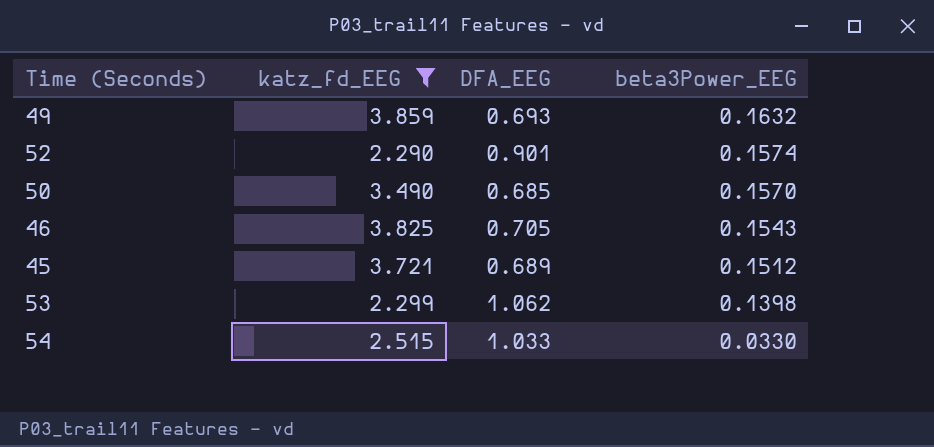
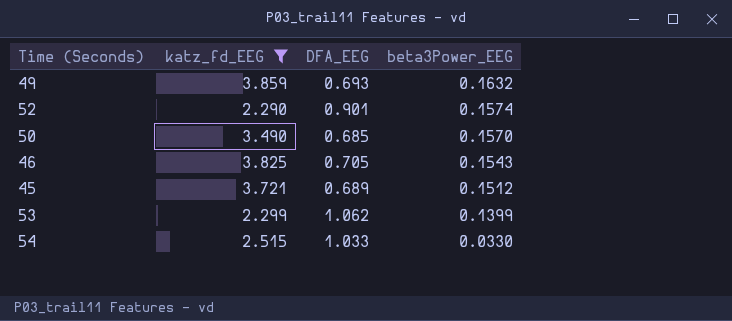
53 | beta3Power_EEG: 0.1398 -> 0.1399

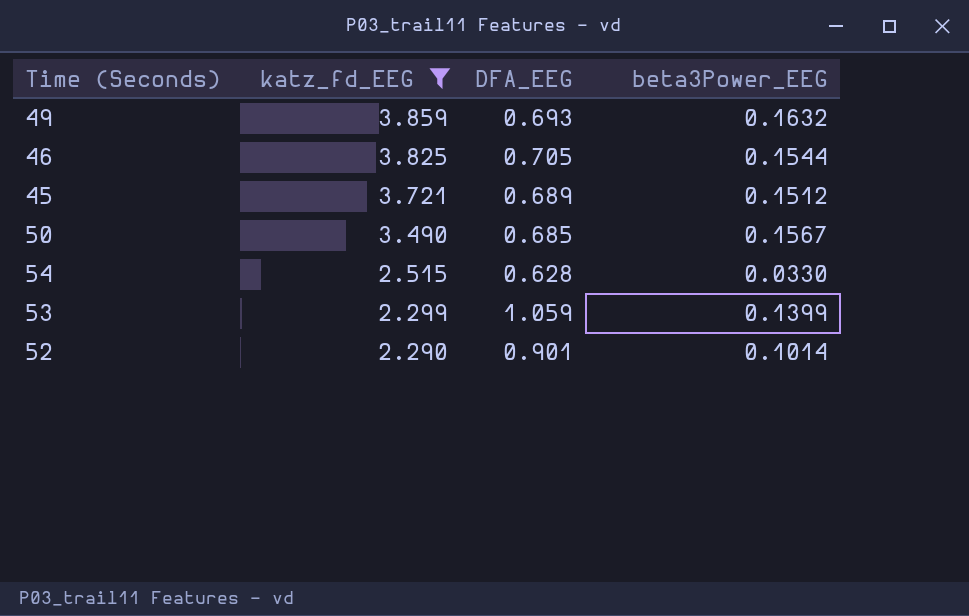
row order: beta3Power_EEG descending -> katz_fd_EEG descending
46 | beta3Power_EEG: 0.1543 -> 0.1544
50 | beta3Power_EEG: 0.1570 -> 0.1567
54 | DFA_EEG: 1.033 -> 0.628
53 | DFA_EEG: 1.062 -> 1.059
52 | beta3Power_EEG: 0.1574 -> 0.1014

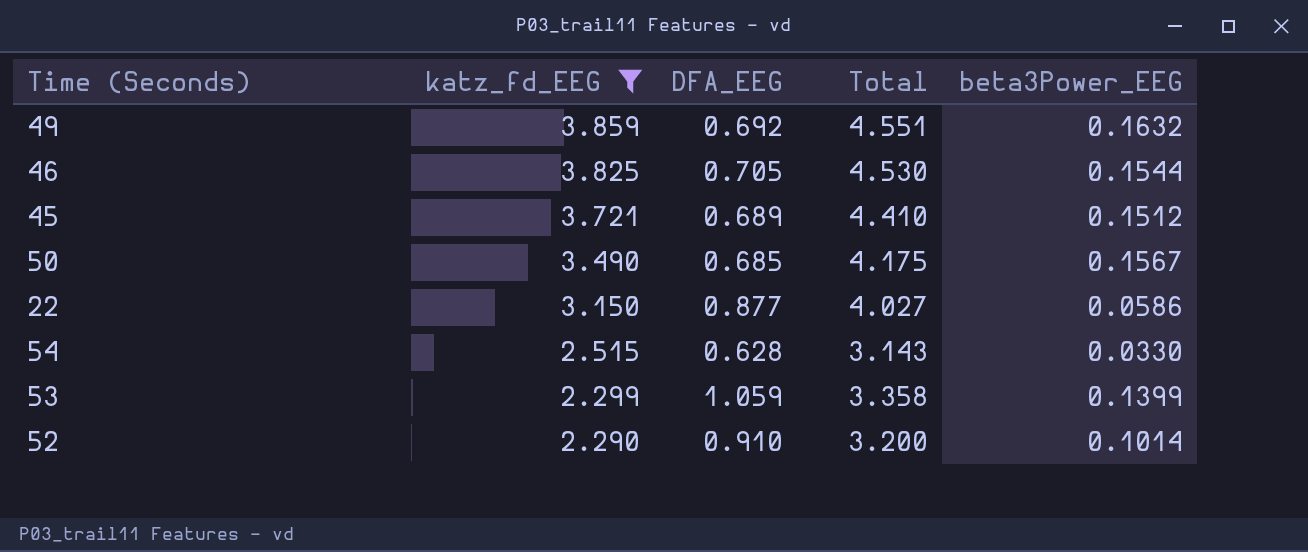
column Total | formula: none -> [katz_fd_EEG] + [DFA_EEG]
49 | DFA_EEG: 0.693 -> 0.692
row 22: none -> 3.150 | 0.877 | 4.027 | 0.0586
52 | DFA_EEG: 0.901 -> 0.910

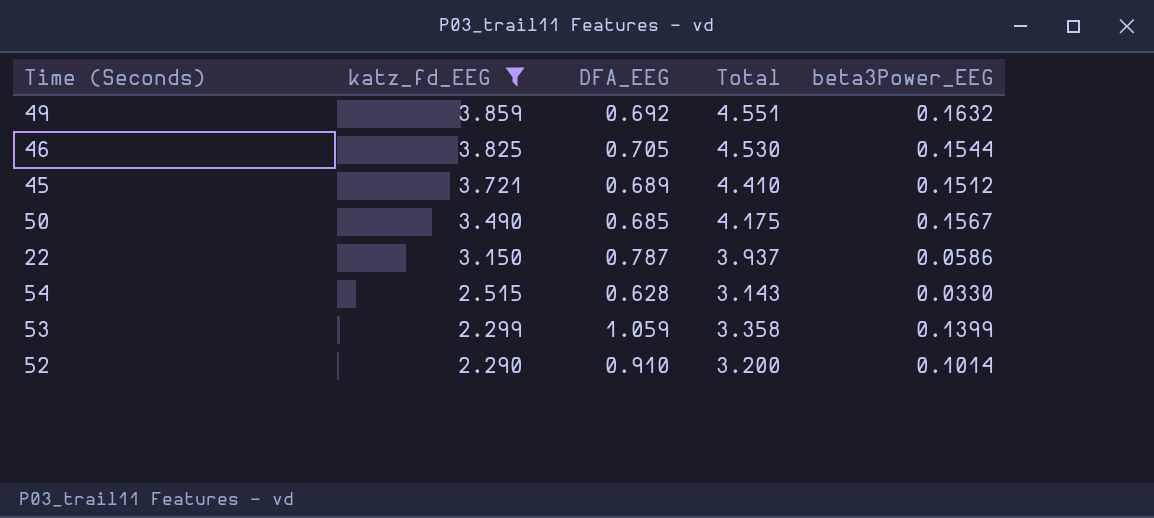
22 | DFA_EEG: 0.877 -> 0.787
22 | Total: 4.027 -> 3.937

